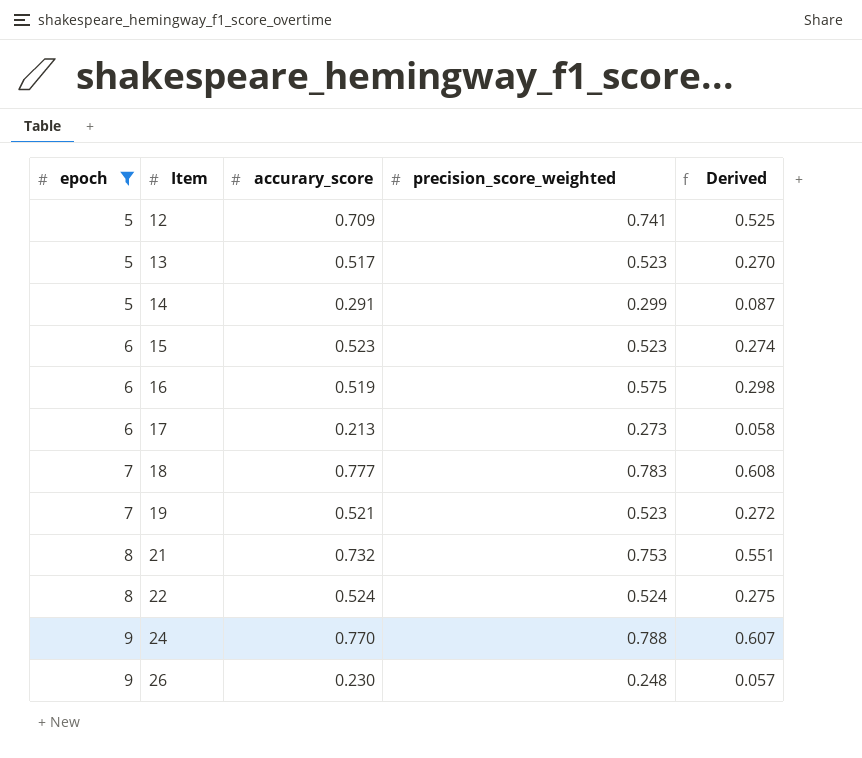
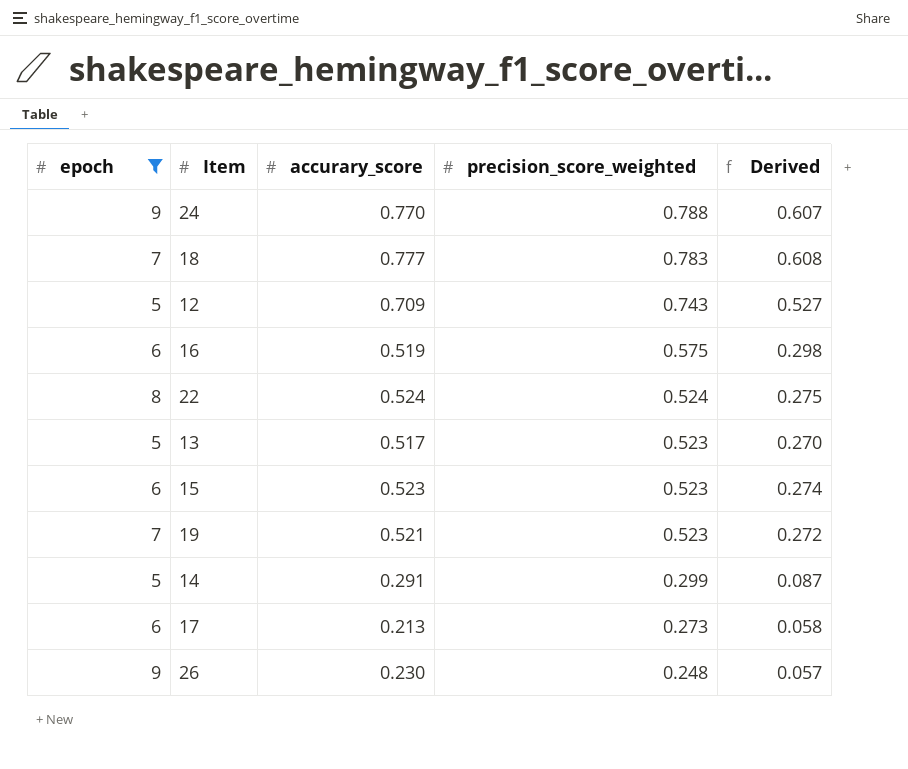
row order: epoch ascending -> precision_score_weighted descending
row 21: 8 | 0.732 | 0.753 | 0.551 -> none
12 | precision_score_weighted: 0.741 -> 0.743
12 | Derived: 0.525 -> 0.527

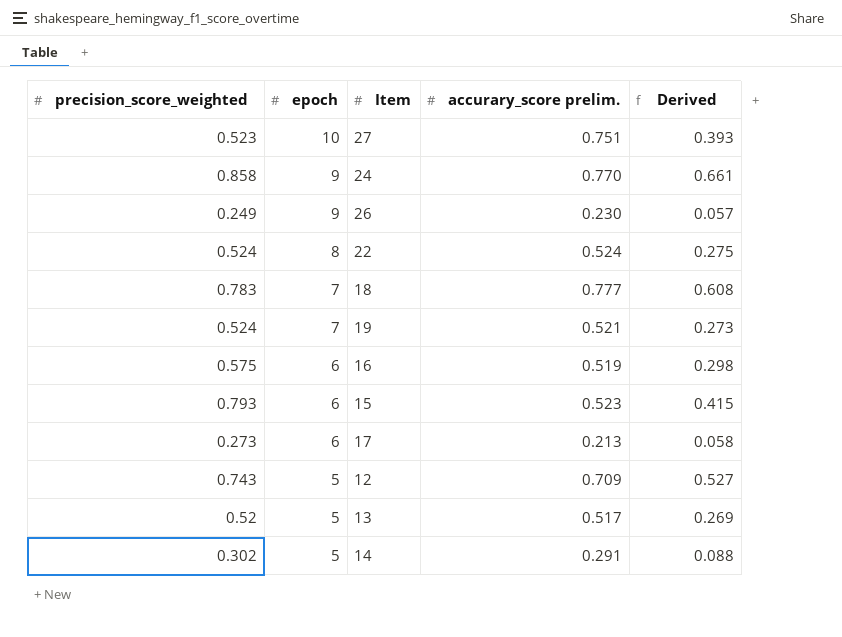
filter: epoch != 10 -> none
row order: precision_score_weighted descending -> epoch descending
column precision_score_weighted | position: 4 -> 1
column name: accurary_score -> accurary_score prelim.
24 | precision_score_weighted: 0.788 -> 0.858
24 | Derived: 0.607 -> 0.661
26 | precision_score_weighted: 0.248 -> 0.249
19 | precision_score_weighted: 0.523 -> 0.524
19 | Derived: 0.272 -> 0.273
15 | precision_score_weighted: 0.523 -> 0.793
15 | Derived: 0.274 -> 0.415
13 | precision_score_weighted: 0.523 -> 0.52
13 | Derived: 0.270 -> 0.269
14 | precision_score_weighted: 0.299 -> 0.302
14 | Derived: 0.087 -> 0.088

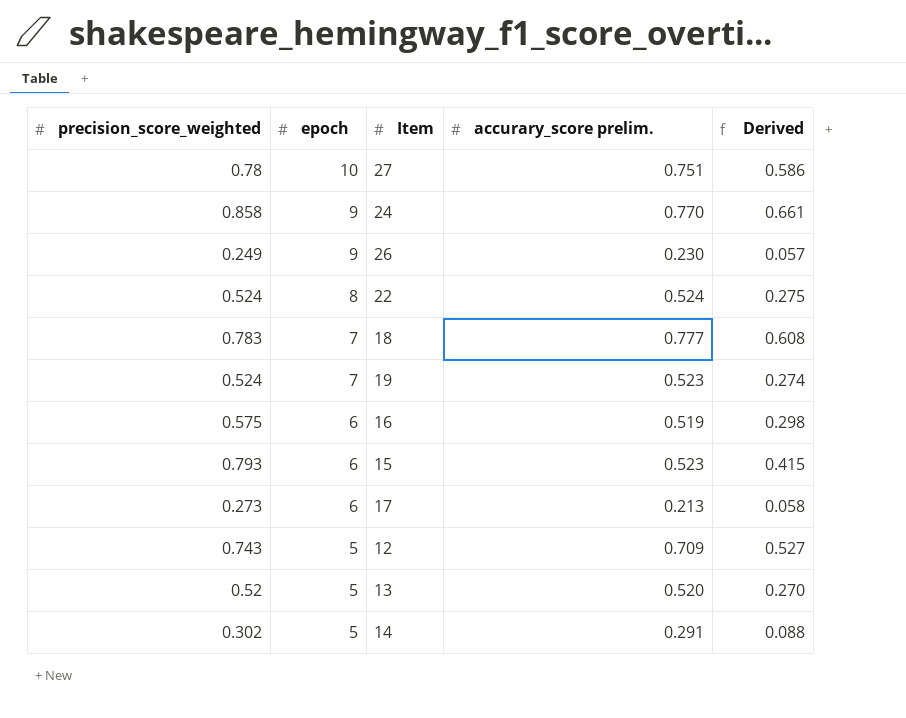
27 | precision_score_weighted: 0.523 -> 0.78
27 | Derived: 0.393 -> 0.586
19 | accurary_score prelim.: 0.521 -> 0.523
19 | Derived: 0.273 -> 0.274
13 | accurary_score prelim.: 0.517 -> 0.520
13 | Derived: 0.269 -> 0.270

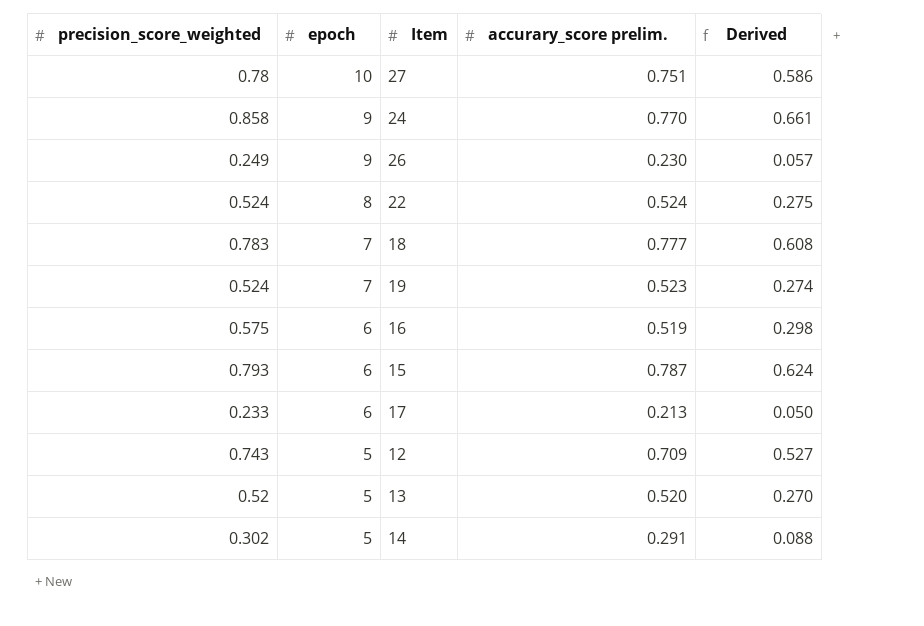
15 | accurary_score prelim.: 0.523 -> 0.787
15 | Derived: 0.415 -> 0.624
17 | precision_score_weighted: 0.273 -> 0.233
17 | Derived: 0.058 -> 0.050

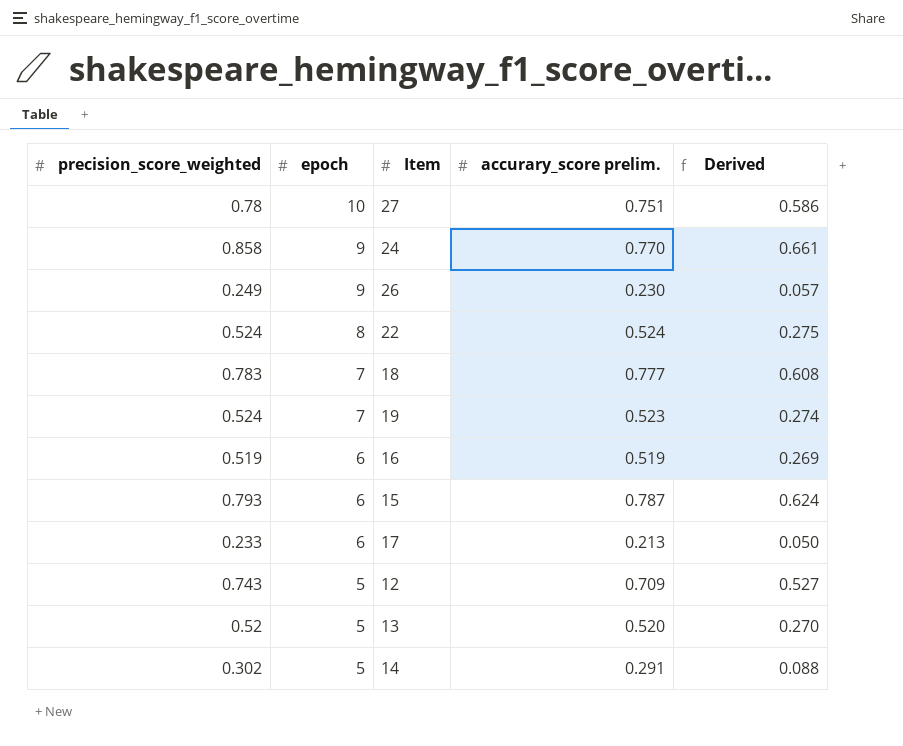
16 | precision_score_weighted: 0.575 -> 0.519
16 | Derived: 0.298 -> 0.269

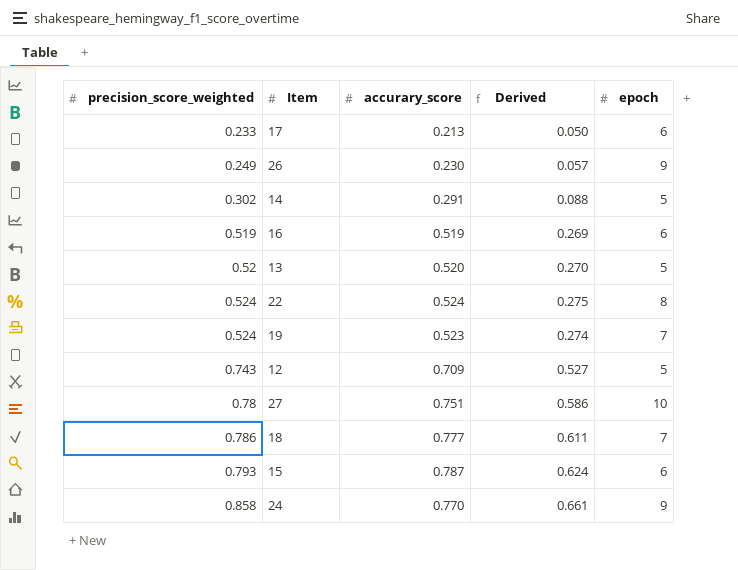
row order: epoch descending -> precision_score_weighted ascending
column name: accurary_score prelim. -> accurary_score
column epoch | position: 2 -> 5
18 | precision_score_weighted: 0.783 -> 0.786
18 | Derived: 0.608 -> 0.611

